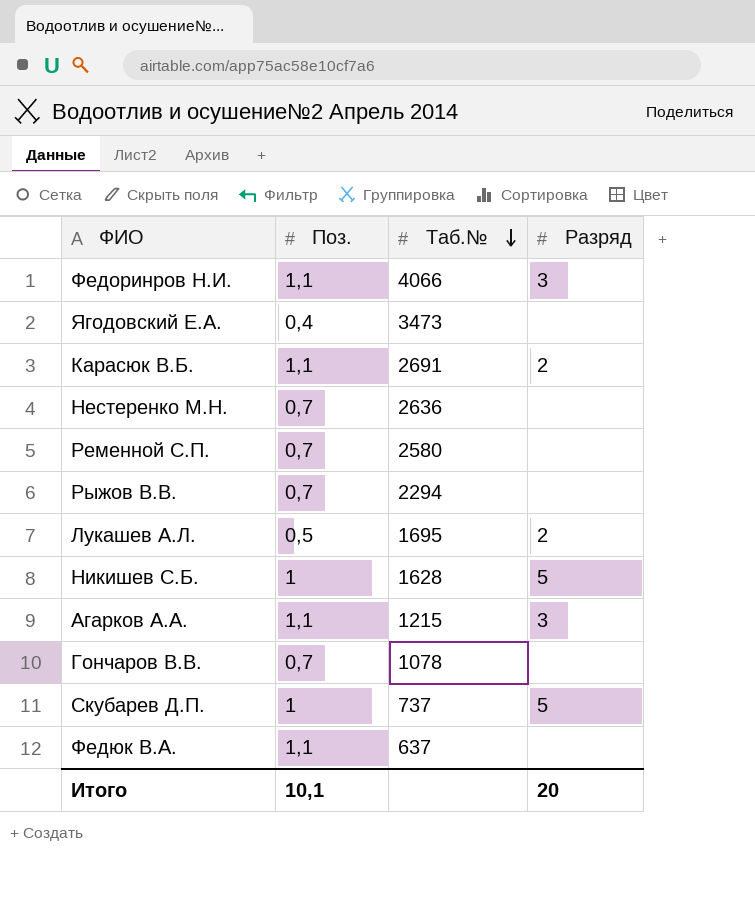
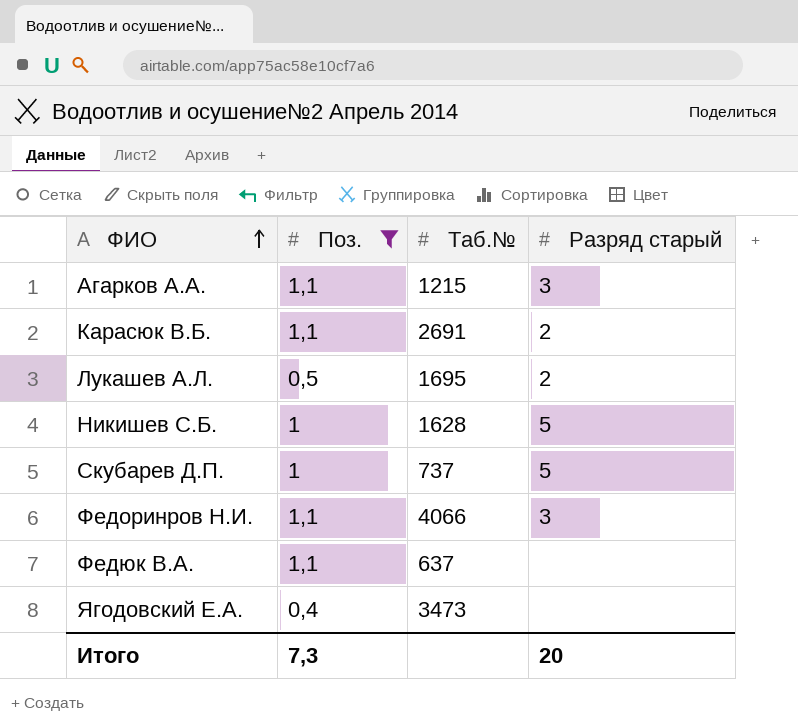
filter: none -> Поз. != 0,7
row order: Таб.№ descending -> ФИО ascending
column name: Разряд -> Разряд старый
Итого | Поз.: 10,1 -> 7,3

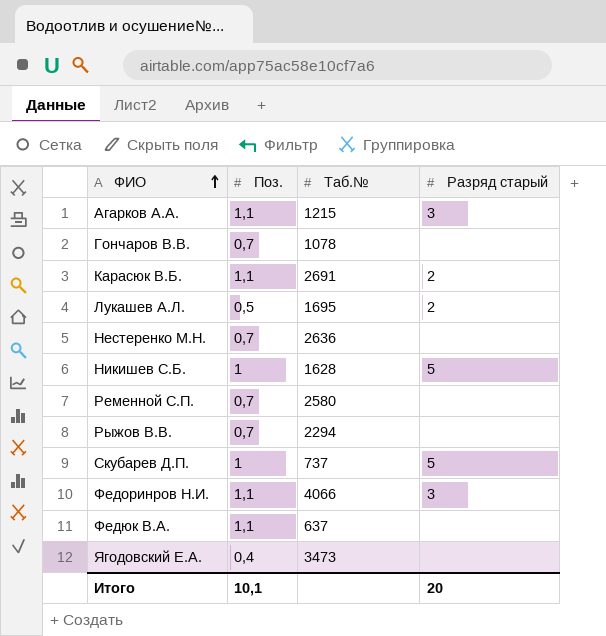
filter: Поз. != 0,7 -> none
Итого | Поз.: 7,3 -> 10,1

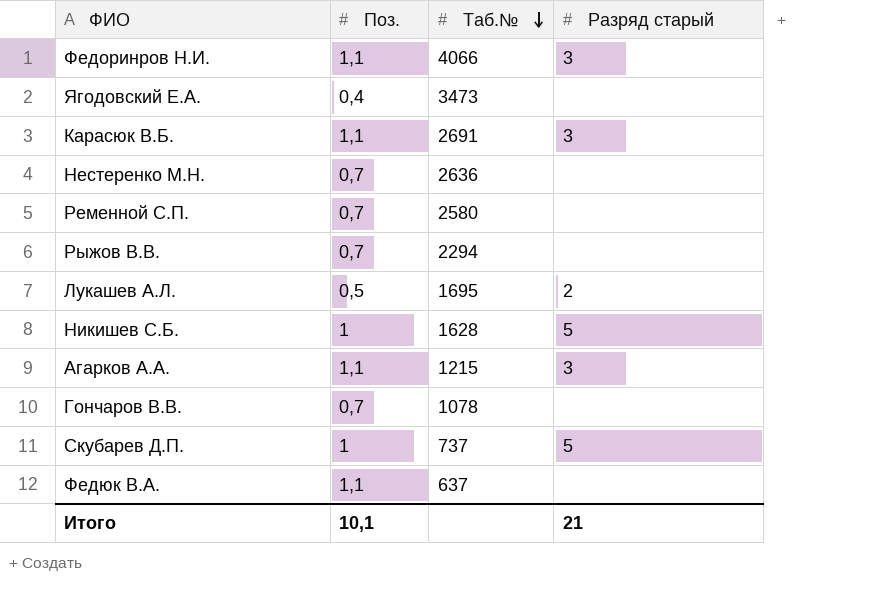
row order: ФИО ascending -> Таб.№ descending
Карасюк В.Б. | Разряд старый: 2 -> 3
Итого | Разряд старый: 20 -> 21

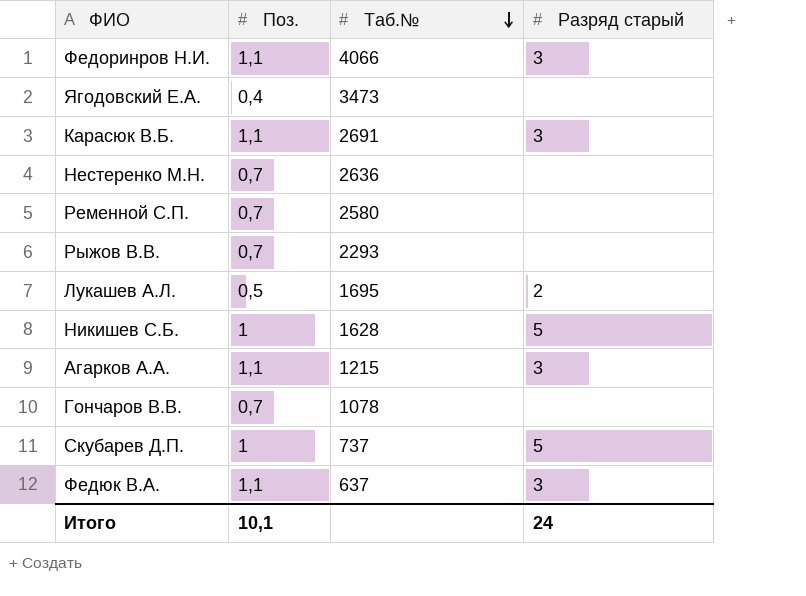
Рыжов В.В. | Таб.№: 2294 -> 2293
Федюк В.А. | Разряд старый: none -> 3
Итого | Разряд старый: 21 -> 24

